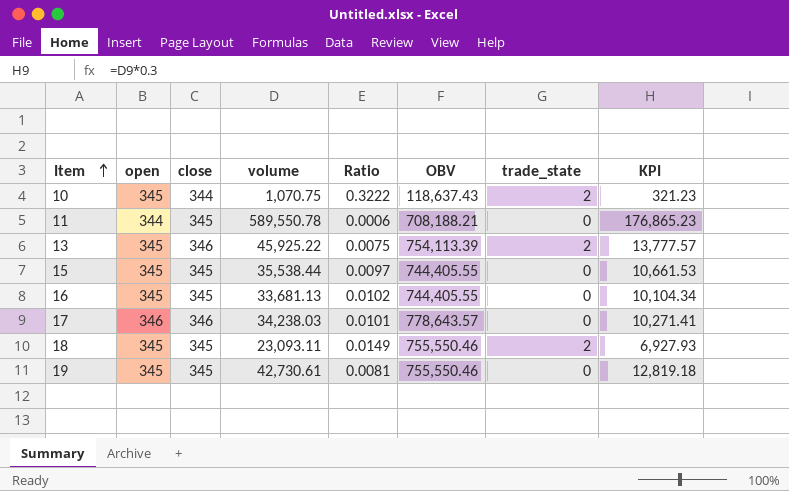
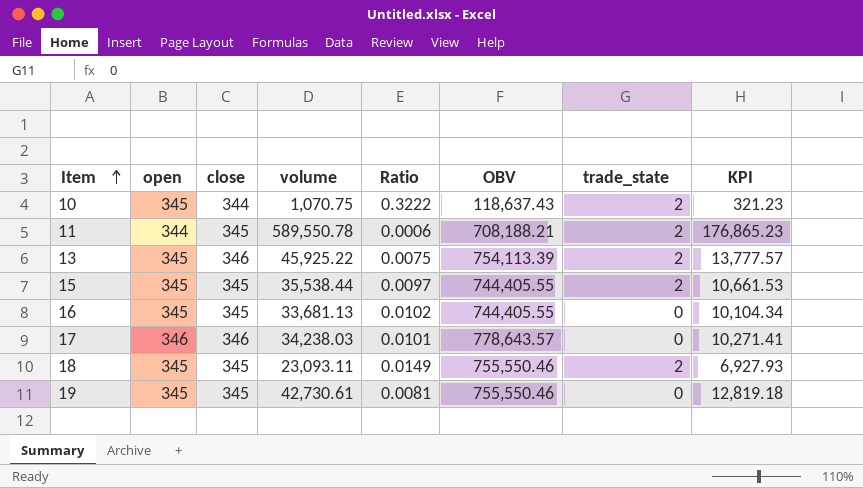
11 | trade_state: 0 -> 2
15 | trade_state: 0 -> 2

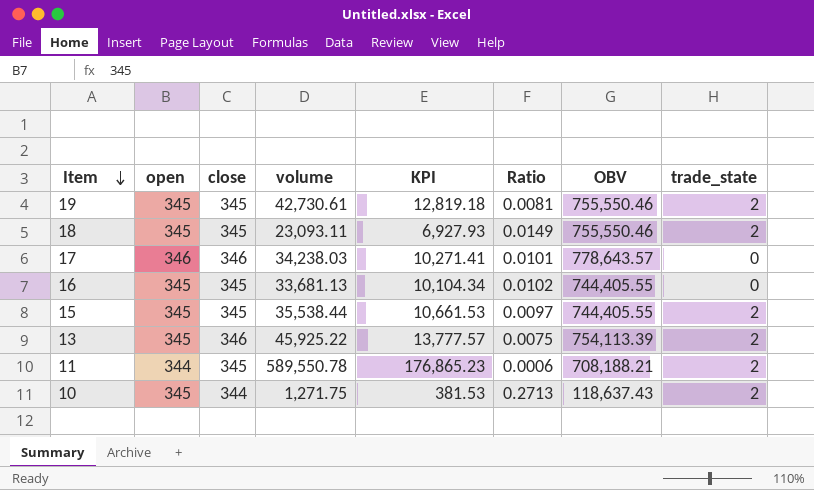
row order: Item ascending -> Item descending
column KPI | position: 8 -> 5
19 | trade_state: 0 -> 2
10 | volume: 1,070.75 -> 1,271.75
10 | KPI: 321.23 -> 381.53
10 | Ratio: 0.3222 -> 0.2713

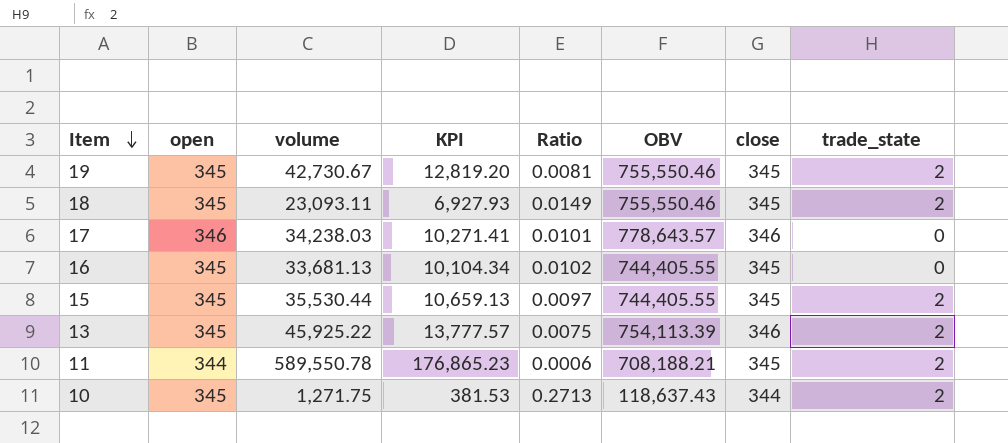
column close | position: 3 -> 7
19 | volume: 42,730.61 -> 42,730.67
19 | KPI: 12,819.18 -> 12,819.20
15 | volume: 35,538.44 -> 35,530.44
15 | KPI: 10,661.53 -> 10,659.13

